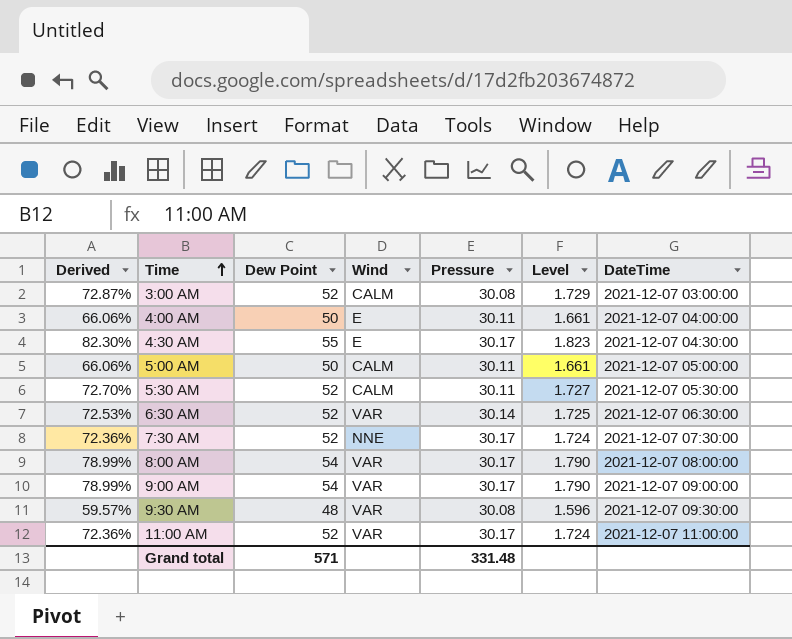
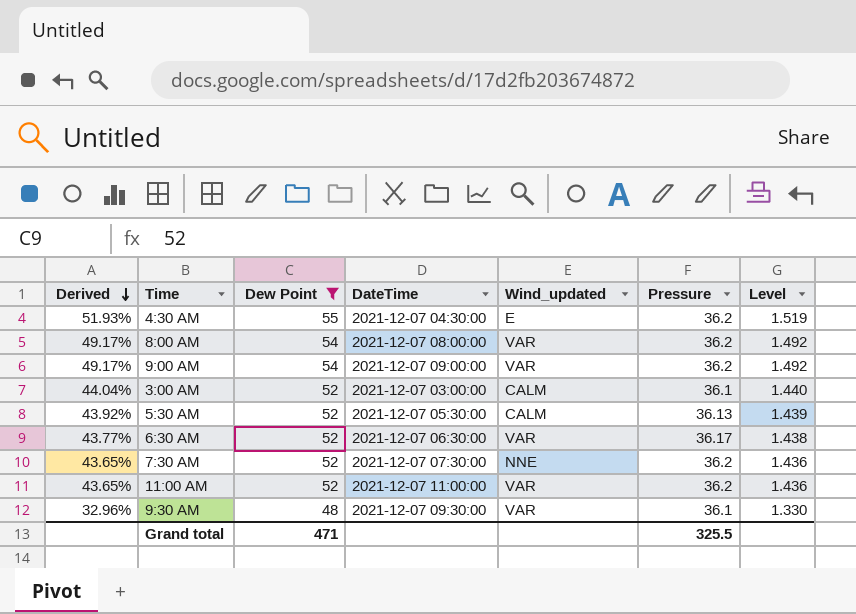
filter: none -> Dew Point != 50
row order: Time ascending -> Derived descending
column DateTime | position: 7 -> 4
column name: Wind -> Wind_updated
4:30 AM | Derived: 82.30% -> 51.93%
4:30 AM | Pressure: 30.17 -> 36.2
4:30 AM | Level: 1.823 -> 1.519
8:00 AM | Derived: 78.99% -> 49.17%
8:00 AM | Pressure: 30.17 -> 36.2
8:00 AM | Level: 1.790 -> 1.492
9:00 AM | Derived: 78.99% -> 49.17%
9:00 AM | Pressure: 30.17 -> 36.2
9:00 AM | Level: 1.790 -> 1.492
3:00 AM | Derived: 72.87% -> 44.04%
3:00 AM | Pressure: 30.08 -> 36.1
3:00 AM | Level: 1.729 -> 1.440
5:30 AM | Derived: 72.70% -> 43.92%
5:30 AM | Pressure: 30.11 -> 36.13
5:30 AM | Level: 1.727 -> 1.439
6:30 AM | Derived: 72.53% -> 43.77%
6:30 AM | Pressure: 30.14 -> 36.17
6:30 AM | Level: 1.725 -> 1.438
7:30 AM | Derived: 72.36% -> 43.65%
7:30 AM | Pressure: 30.17 -> 36.2
7:30 AM | Level: 1.724 -> 1.436
11:00 AM | Derived: 72.36% -> 43.65%
11:00 AM | Pressure: 30.17 -> 36.2
11:00 AM | Level: 1.724 -> 1.436
9:30 AM | Derived: 59.57% -> 32.96%
9:30 AM | Pressure: 30.08 -> 36.1
9:30 AM | Level: 1.596 -> 1.330
Grand total | Dew Point: 571 -> 471
Grand total | Pressure: 331.48 -> 325.5

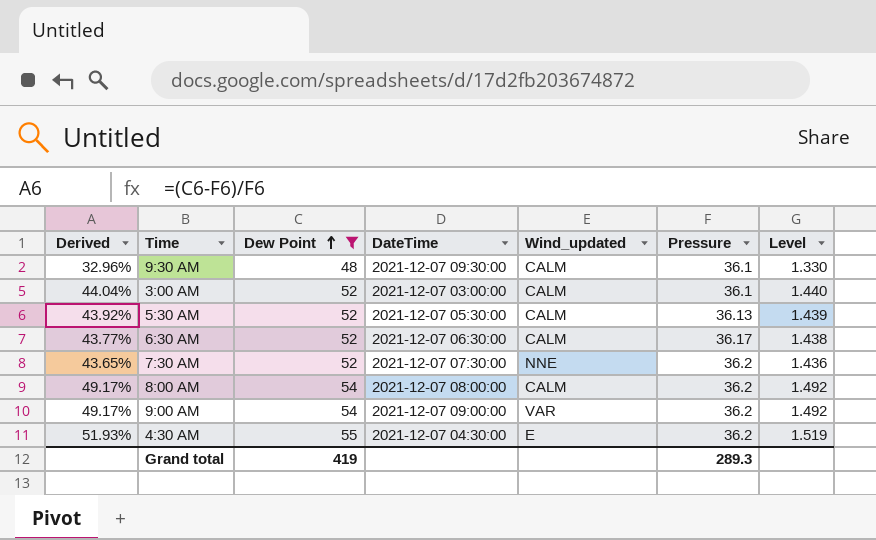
row order: Derived descending -> Dew Point ascending
row 11:00 AM: 43.65% | 52 | 2021-12-07 11:00:00 | VAR | 36.2 | 1.436 -> none
9:30 AM | Wind_updated: VAR -> CALM
6:30 AM | Wind_updated: VAR -> CALM
8:00 AM | Wind_updated: VAR -> CALM
Grand total | Dew Point: 471 -> 419
Grand total | Pressure: 325.5 -> 289.3

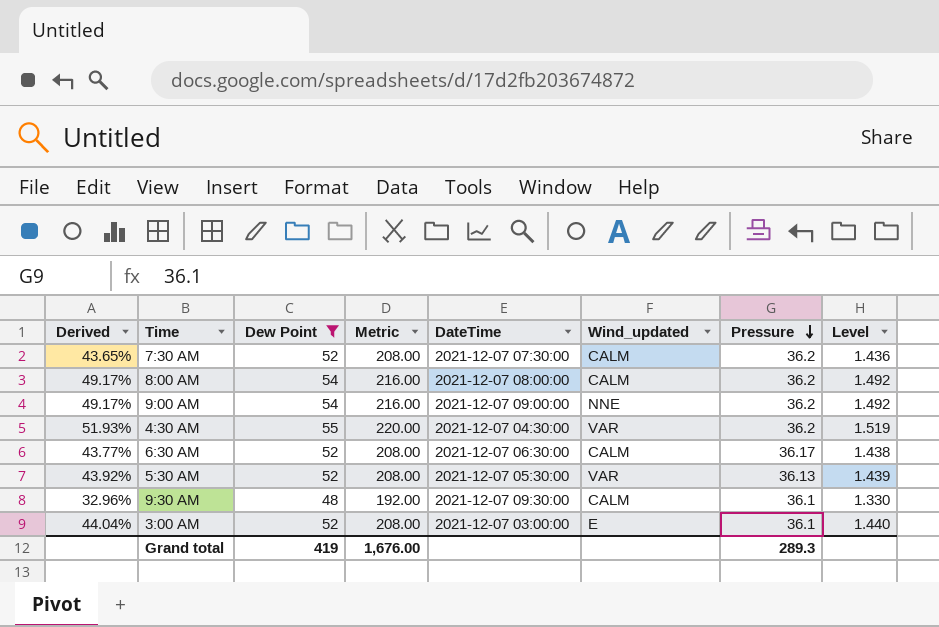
row order: Dew Point ascending -> Pressure descending
column Metric | formula: none -> [Dew Point] * 4
7:30 AM | Wind_updated: NNE -> CALM
9:00 AM | Wind_updated: VAR -> NNE
4:30 AM | Wind_updated: E -> VAR
5:30 AM | Wind_updated: CALM -> VAR
3:00 AM | Wind_updated: CALM -> E

